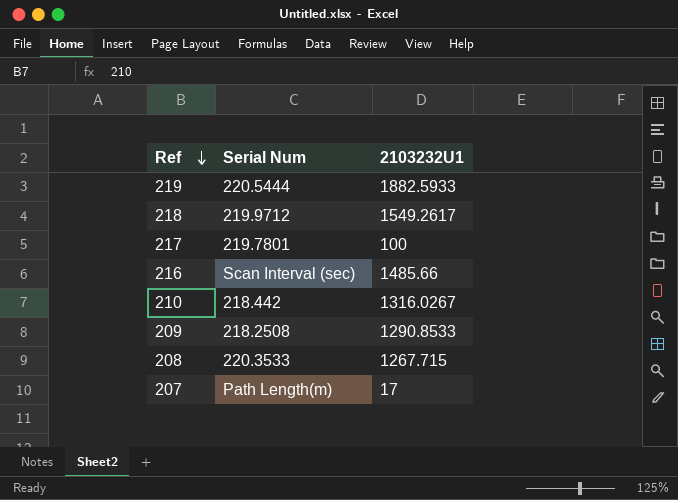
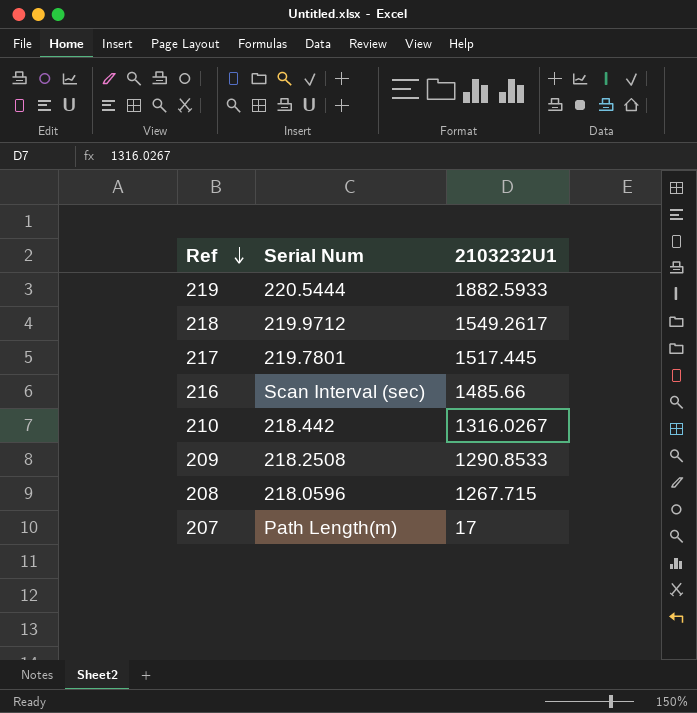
217 | 2103232U1: 100 -> 1517.445
208 | Serial Num: 220.3533 -> 218.0596

